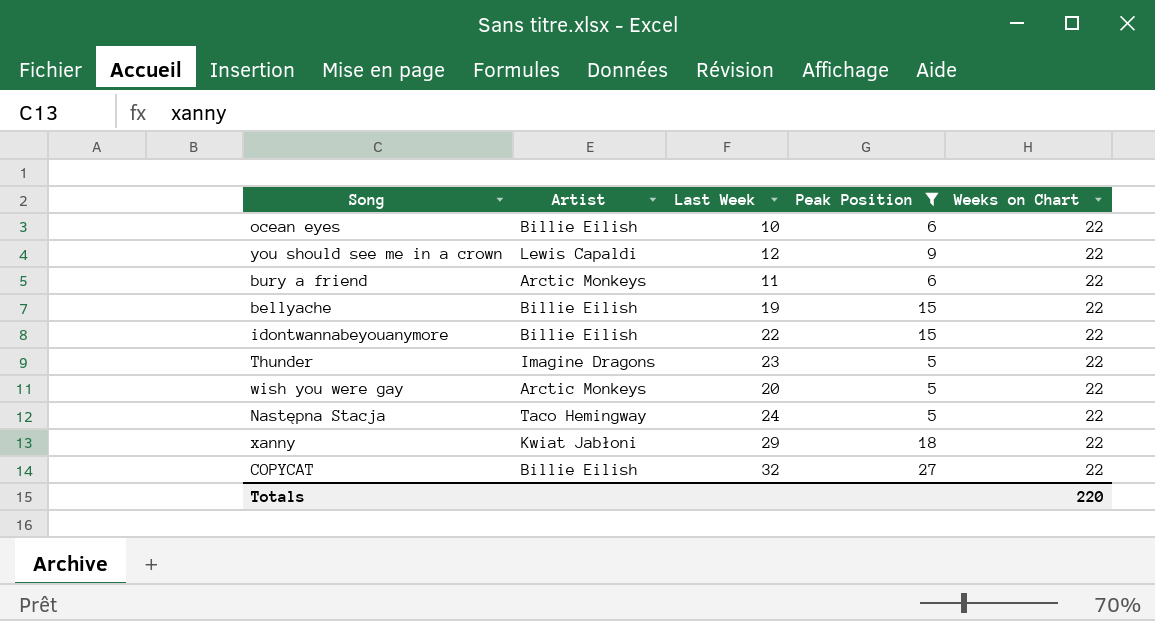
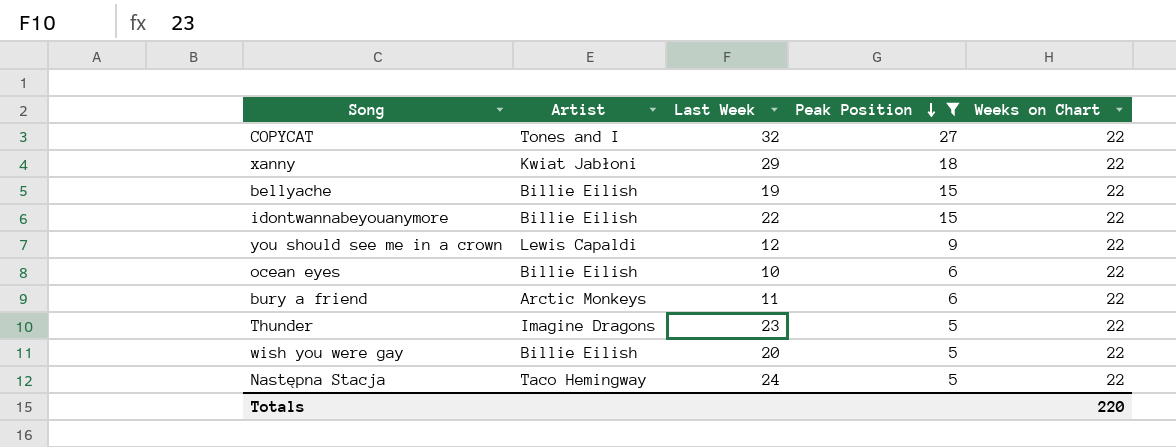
row order: none -> Peak Position descending
COPYCAT | Artist: Billie Eilish -> Tones and I
wish you were gay | Artist: Arctic Monkeys -> Billie Eilish

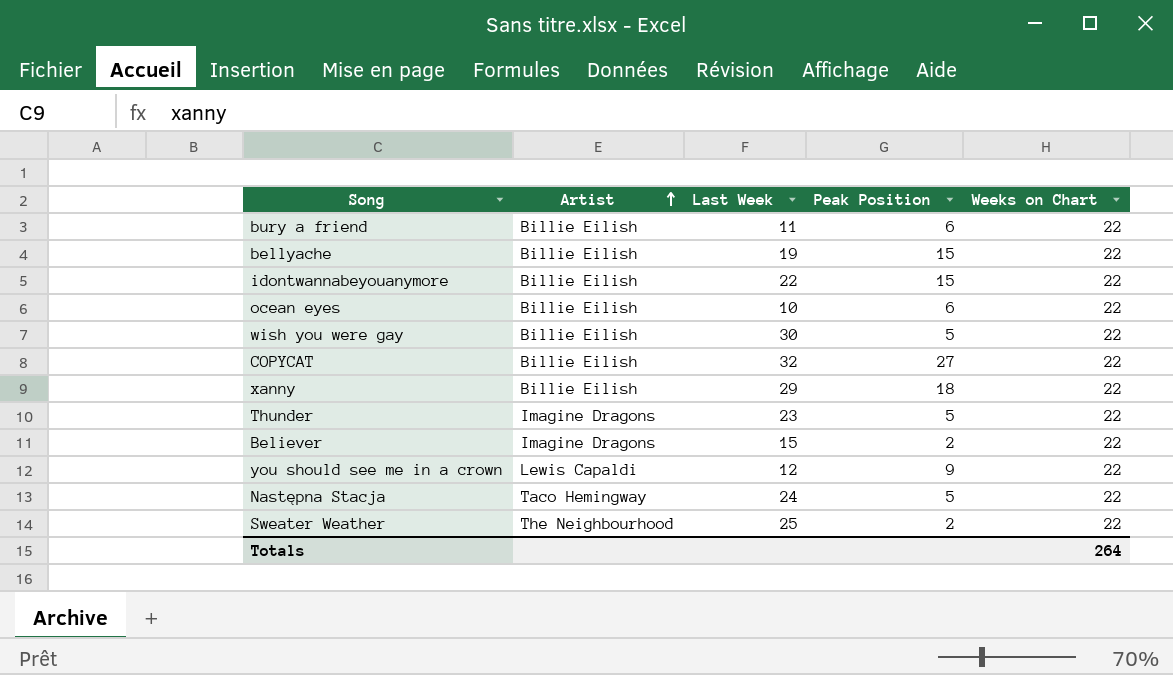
filter: Peak Position != 2 -> none
row order: Peak Position descending -> Artist ascending
bury a friend | Artist: Arctic Monkeys -> Billie Eilish
wish you were gay | Last Week: 20 -> 30
COPYCAT | Artist: Tones and I -> Billie Eilish
xanny | Artist: Kwiat Jabłoni -> Billie Eilish
Totals | Weeks on Chart: 220 -> 264

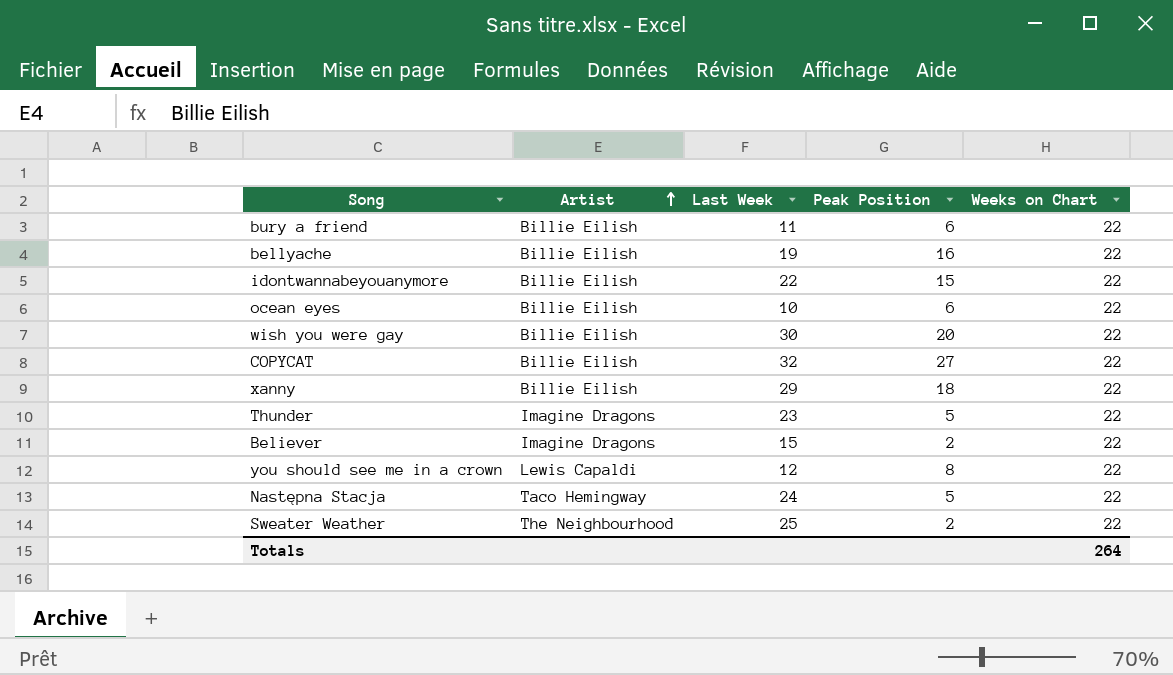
bellyache | Peak Position: 15 -> 16
wish you were gay | Peak Position: 5 -> 20
you should see me in a crown | Peak Position: 9 -> 8

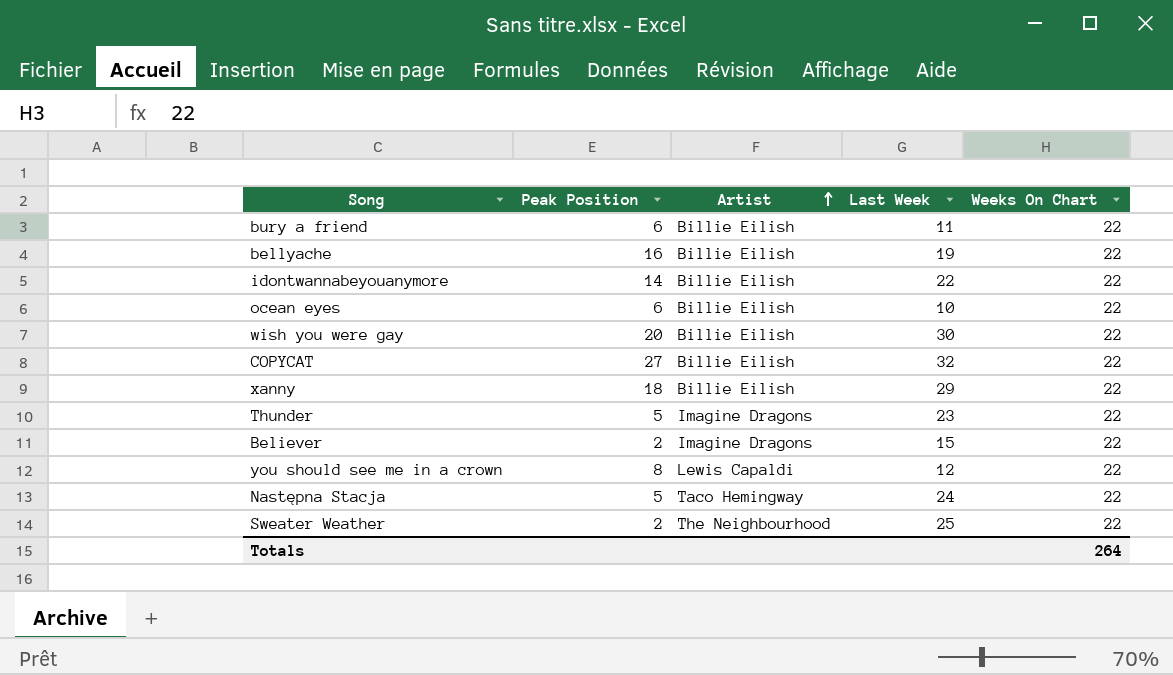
column Peak Position | position: 4 -> 2
column name: Weeks on Chart -> Weeks On Chart
idontwannabeyouanymore | Peak Position: 15 -> 14

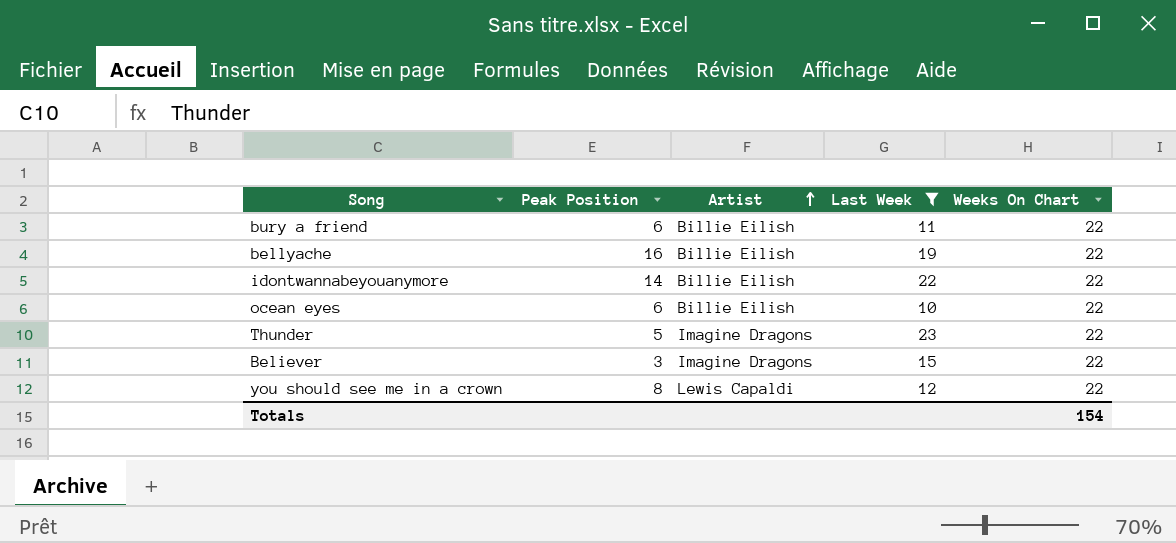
filter: none -> Last Week <= 23
Believer | Peak Position: 2 -> 3
Totals | Weeks On Chart: 264 -> 154

